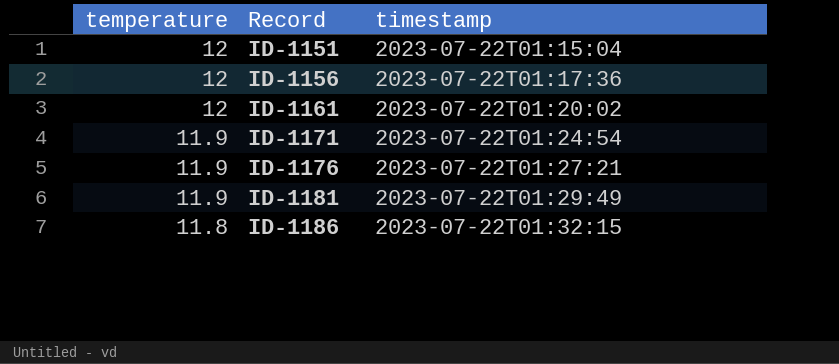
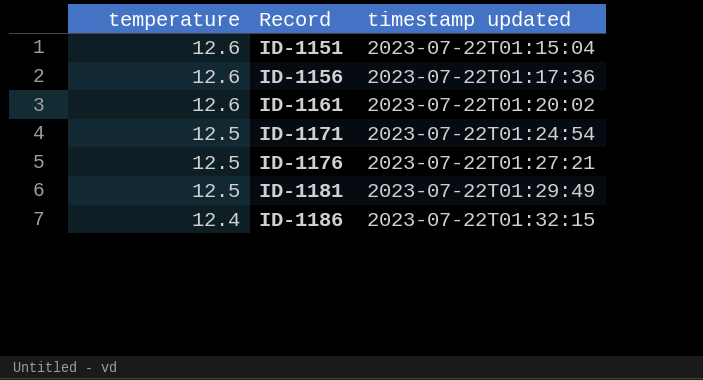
column name: timestamp -> timestamp updated
ID-1151 | temperature: 12 -> 12.6
ID-1156 | temperature: 12 -> 12.6
ID-1161 | temperature: 12 -> 12.6
ID-1171 | temperature: 11.9 -> 12.5
ID-1176 | temperature: 11.9 -> 12.5
ID-1181 | temperature: 11.9 -> 12.5
ID-1186 | temperature: 11.8 -> 12.4

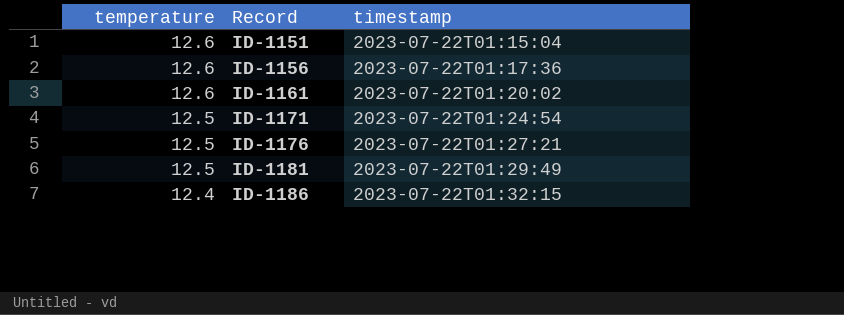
column name: timestamp updated -> timestamp

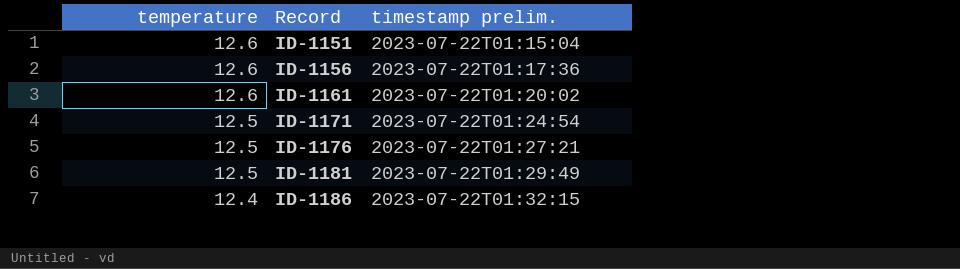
column name: timestamp -> timestamp prelim.

